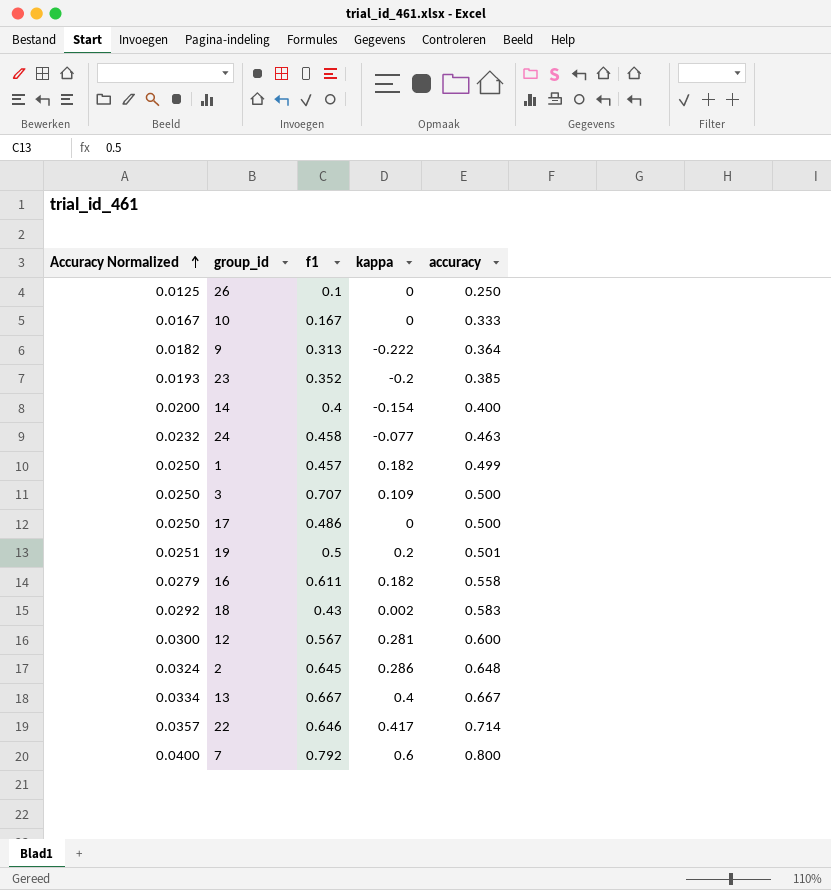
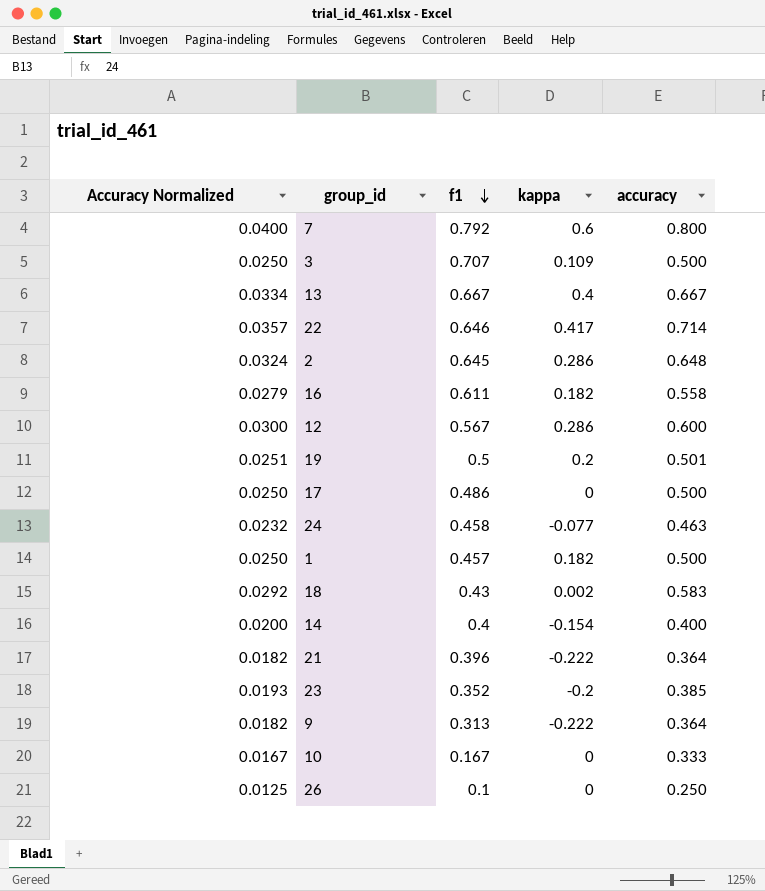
row order: Accuracy Normalized ascending -> f1 descending
12 | kappa: 0.281 -> 0.286
1 | accuracy: 0.499 -> 0.500
row 21: none -> 0.0182 | 0.396 | -0.222 | 0.364

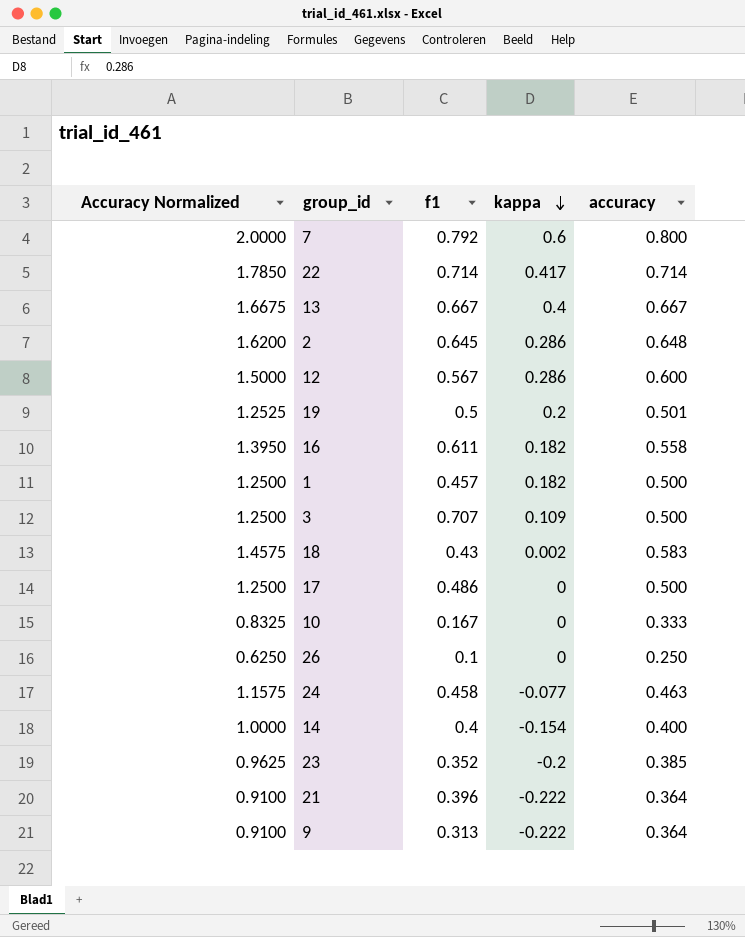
row order: f1 descending -> kappa descending
column Accuracy Normalized | formula: [accuracy] * 0.05 -> [accuracy] * 2.5
22 | f1: 0.646 -> 0.714

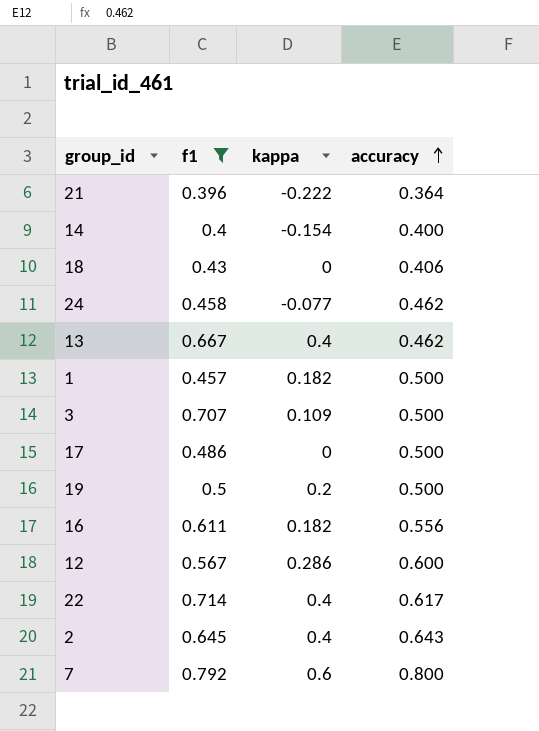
filter: none -> f1 >= 0.396
row order: kappa descending -> accuracy ascending
column Accuracy Normalized | formula: [accuracy] * 2.5 -> none
18 | kappa: 0.002 -> 0
18 | accuracy: 0.583 -> 0.406
24 | accuracy: 0.463 -> 0.462
13 | accuracy: 0.667 -> 0.462
19 | accuracy: 0.501 -> 0.500
16 | accuracy: 0.558 -> 0.556
22 | kappa: 0.417 -> 0.4
22 | accuracy: 0.714 -> 0.617
2 | kappa: 0.286 -> 0.4
2 | accuracy: 0.648 -> 0.643

